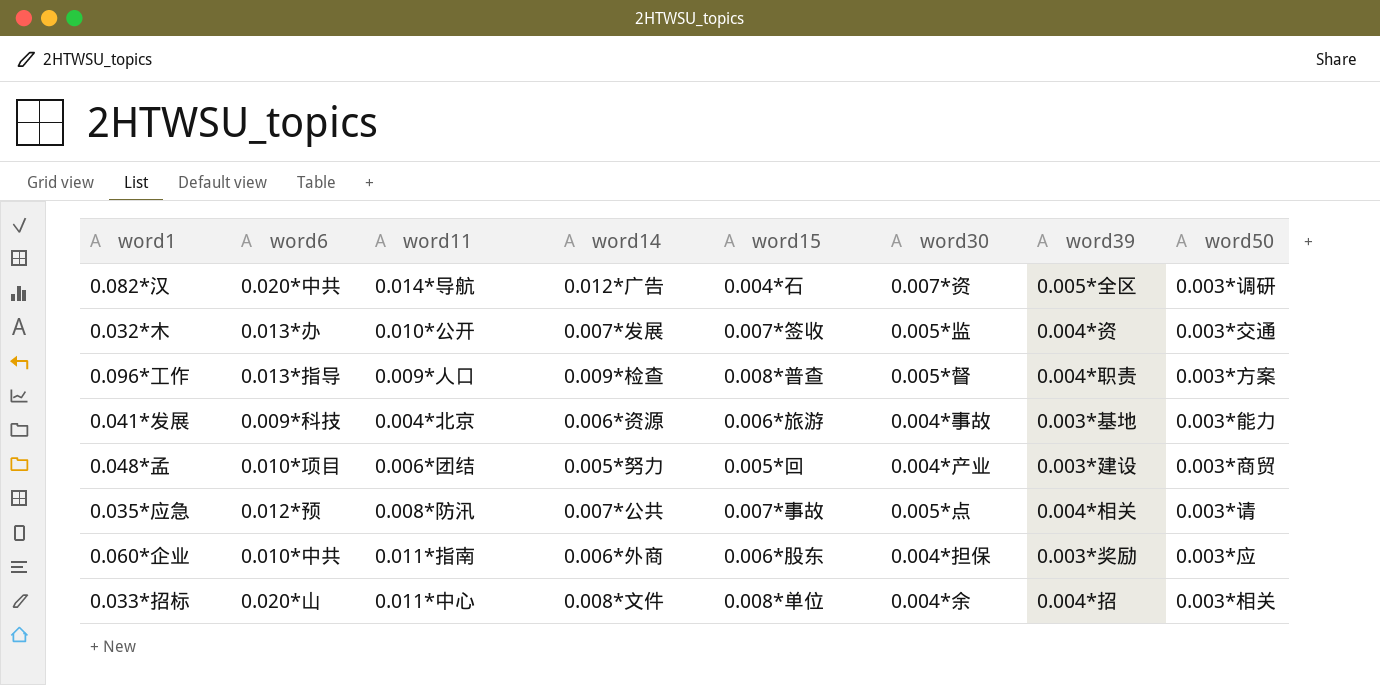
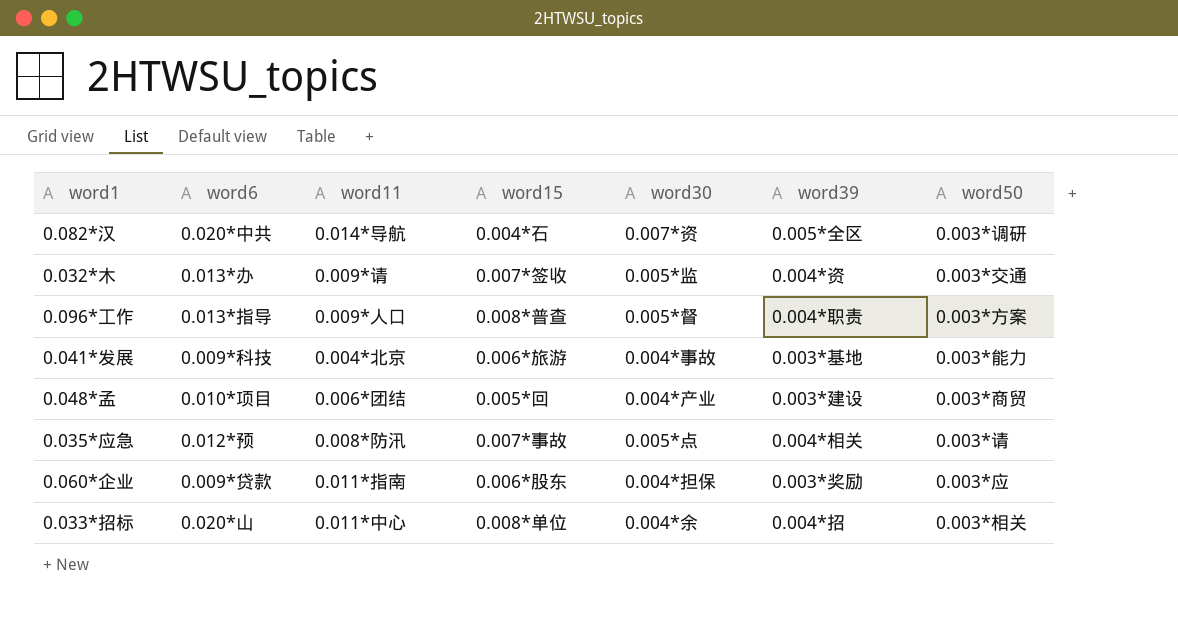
column word14 | position: 4 -> none
0.032*木 | word11: 0.010*公开 -> 0.009*请
0.060*企业 | word6: 0.010*中共 -> 0.009*贷款

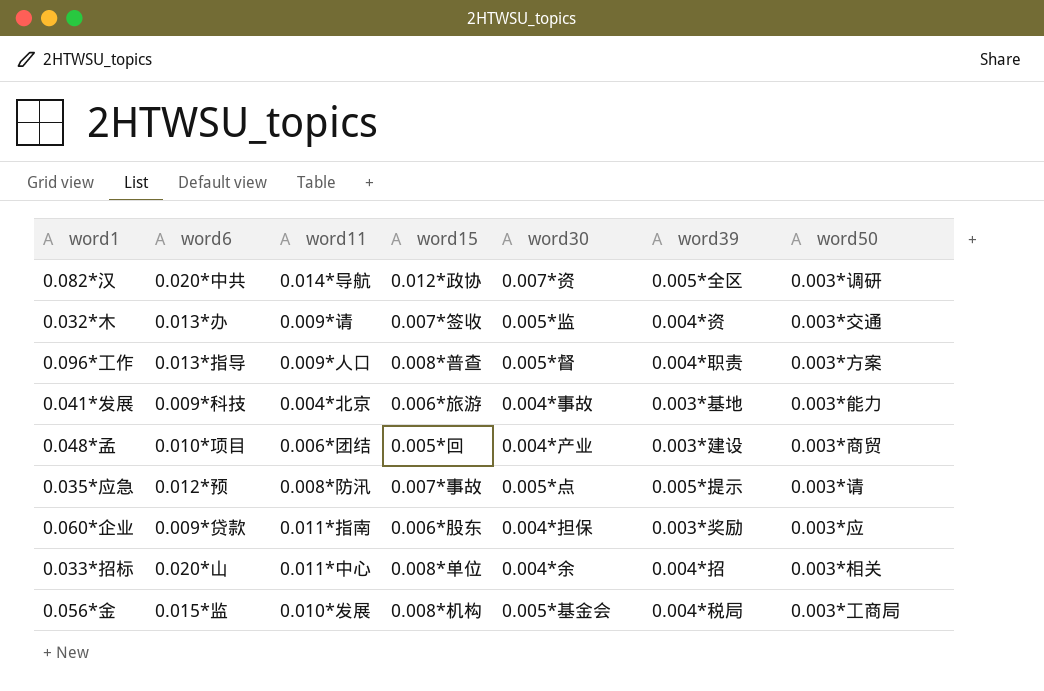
0.082*汉 | word15: 0.004*石 -> 0.012*政协
0.035*应急 | word39: 0.004*相关 -> 0.005*提示
row 0.056*金: none -> 0.015*监 | 0.010*发展 | 0.008*机构 | 0.005*基金会 | 0.004*税局 | 0.003*工商局

